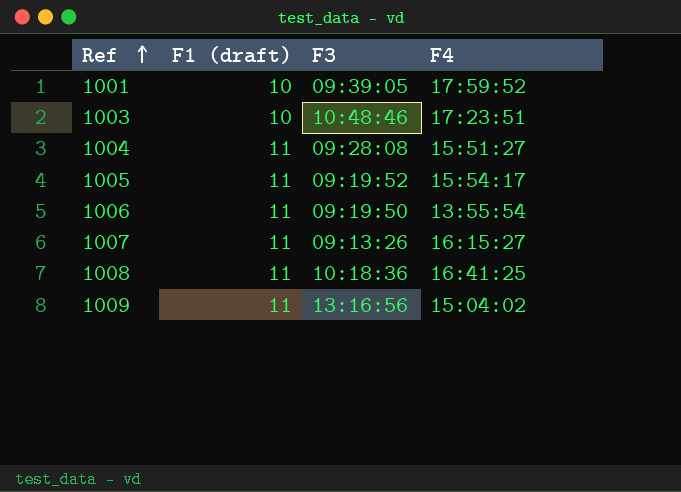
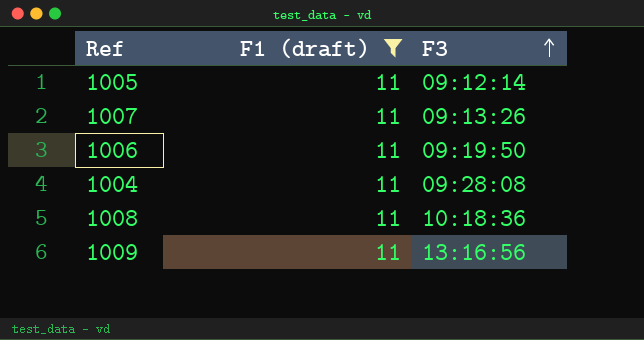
filter: none -> F1 (draft) = 11
row order: Ref ascending -> F3 ascending
column F4 | position: 4 -> none
1005 | F3: 09:19:52 -> 09:12:14

